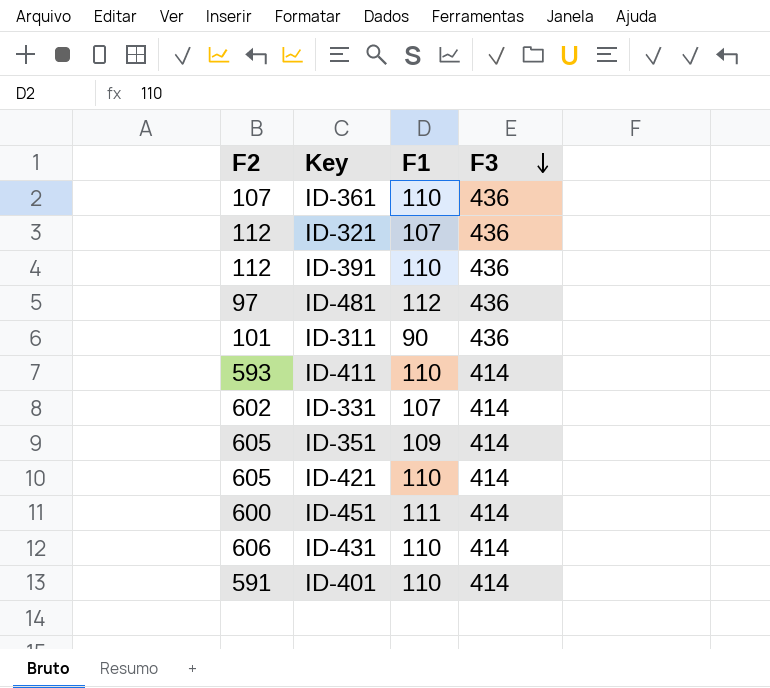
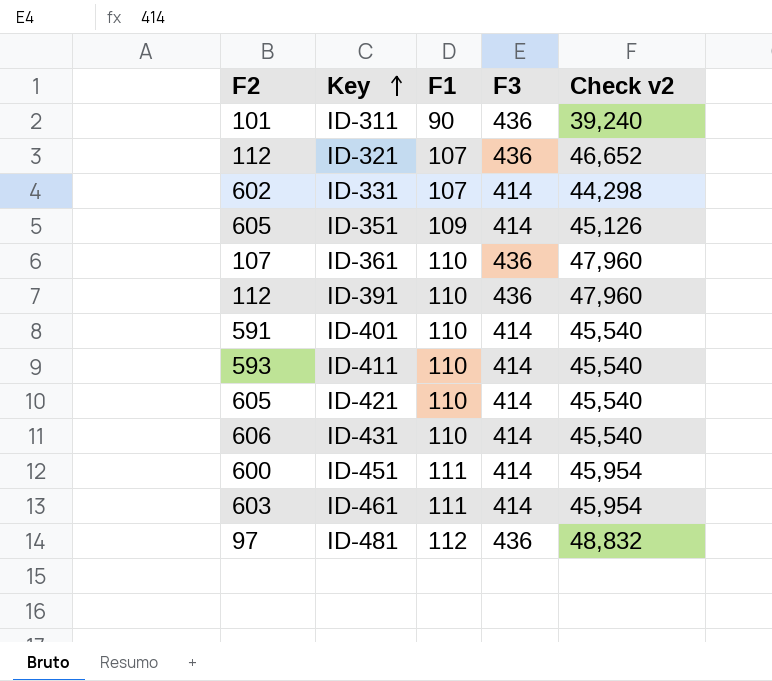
row order: F3 descending -> Key ascending
column Check v2 | formula: none -> [F1] * [F3]
row ID-461: none -> 603 | 111 | 414 | 45,954

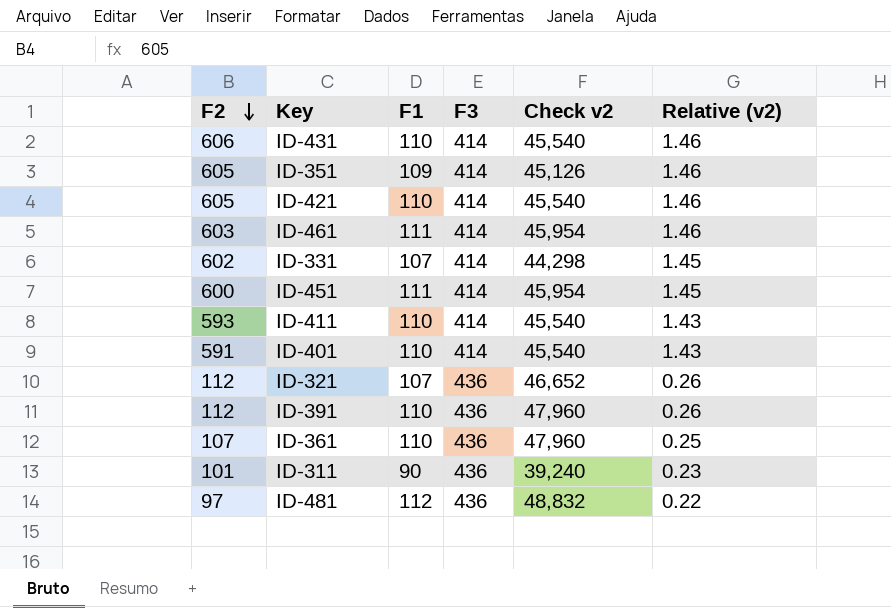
row order: Key ascending -> F2 descending
column Relative (v2) | formula: none -> [F2] / [F3]

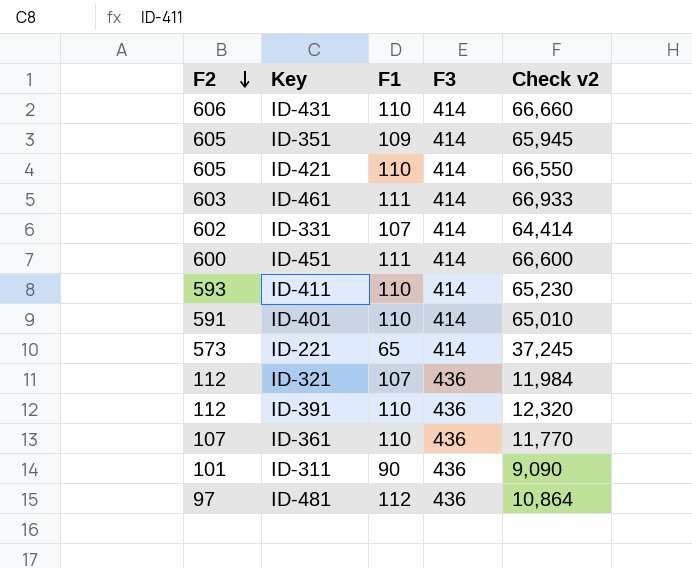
column Relative (v2) | formula: [F2] / [F3] -> none
column Check v2 | formula: [F1] * [F3] -> [F2] * [F1]
row ID-221: none -> 573 | 65 | 414 | 37,245

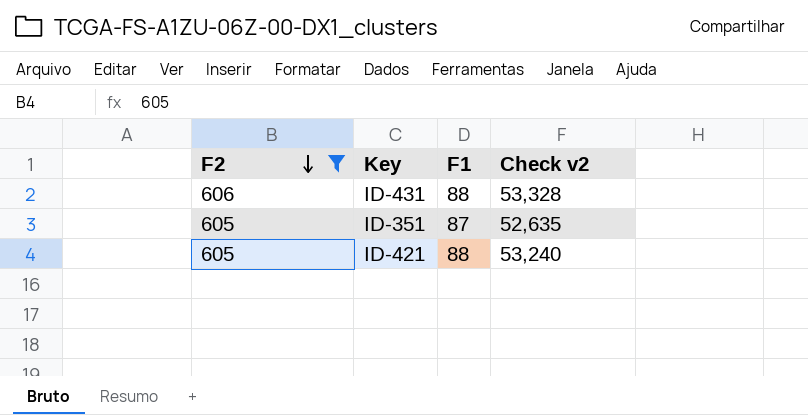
filter: none -> F2 >= 605
column F3 | position: 4 -> none
ID-431 | F1: 110 -> 88
ID-431 | Check v2: 66,660 -> 53,328
ID-351 | F1: 109 -> 87
ID-351 | Check v2: 65,945 -> 52,635
ID-421 | F1: 110 -> 88
ID-421 | Check v2: 66,550 -> 53,240

